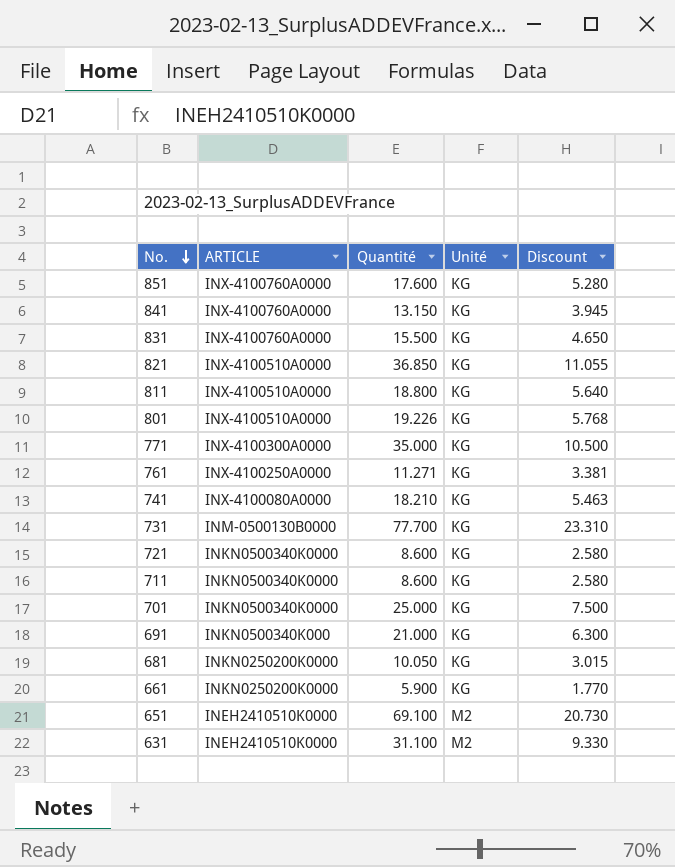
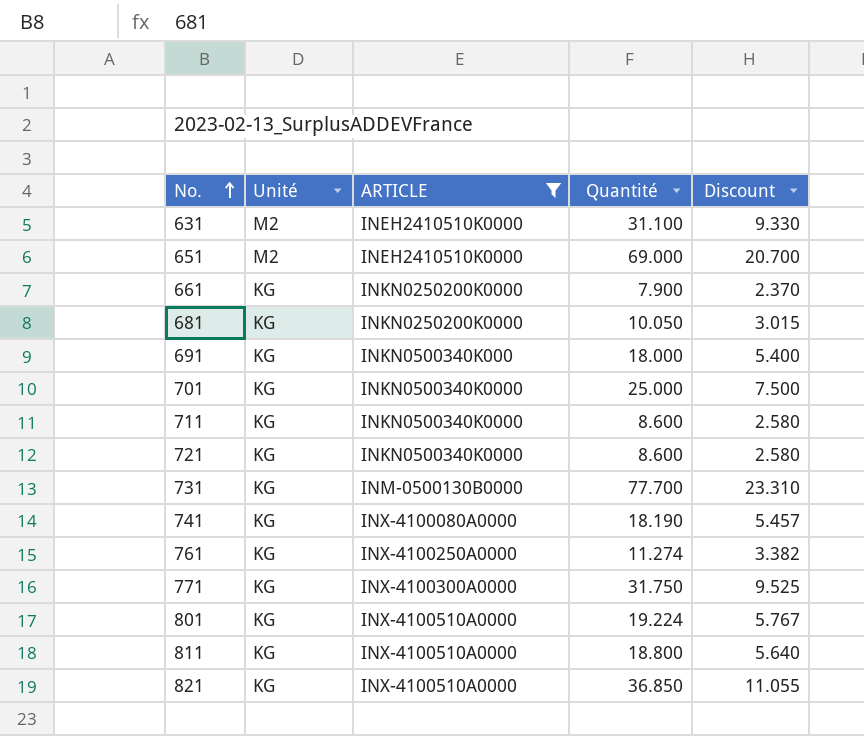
filter: none -> ARTICLE != INX-4100760A0000
row order: No. descending -> No. ascending
column Unité | position: 4 -> 2
651 | Quantité: 69.100 -> 69.000
651 | Discount: 20.730 -> 20.700
661 | Quantité: 5.900 -> 7.900
661 | Discount: 1.770 -> 2.370
691 | Quantité: 21.000 -> 18.000
691 | Discount: 6.300 -> 5.400
741 | Quantité: 18.210 -> 18.190
741 | Discount: 5.463 -> 5.457
761 | Quantité: 11.271 -> 11.274
761 | Discount: 3.381 -> 3.382
771 | Quantité: 35.000 -> 31.750
771 | Discount: 10.500 -> 9.525
801 | Quantité: 19.226 -> 19.224
801 | Discount: 5.768 -> 5.767

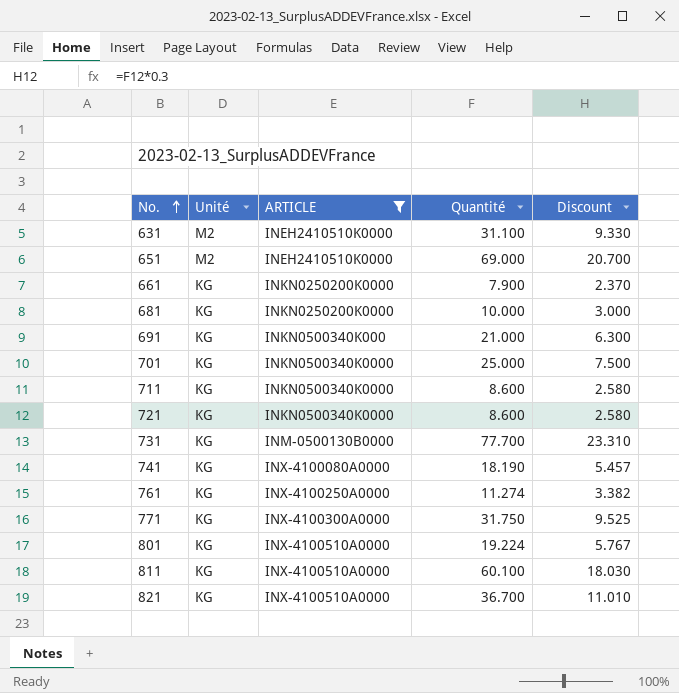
681 | Quantité: 10.050 -> 10.000
681 | Discount: 3.015 -> 3.000
691 | Quantité: 18.000 -> 21.000
691 | Discount: 5.400 -> 6.300
811 | Quantité: 18.800 -> 60.100
811 | Discount: 5.640 -> 18.030
821 | Quantité: 36.850 -> 36.700
821 | Discount: 11.055 -> 11.010

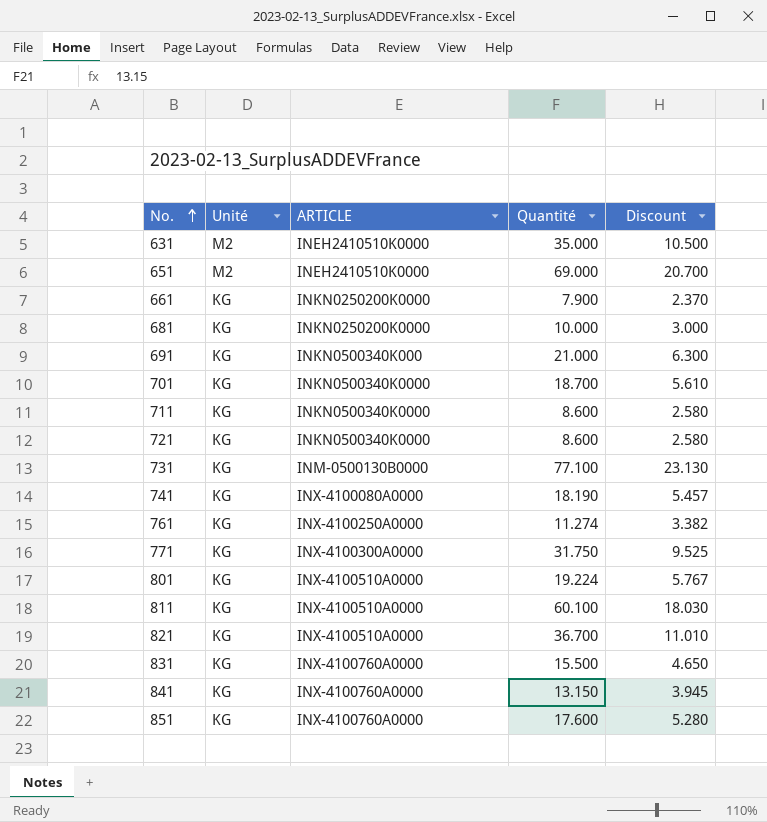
filter: ARTICLE != INX-4100760A0000 -> none
631 | Quantité: 31.100 -> 35.000
631 | Discount: 9.330 -> 10.500
701 | Quantité: 25.000 -> 18.700
701 | Discount: 7.500 -> 5.610
731 | Quantité: 77.700 -> 77.100
731 | Discount: 23.310 -> 23.130

